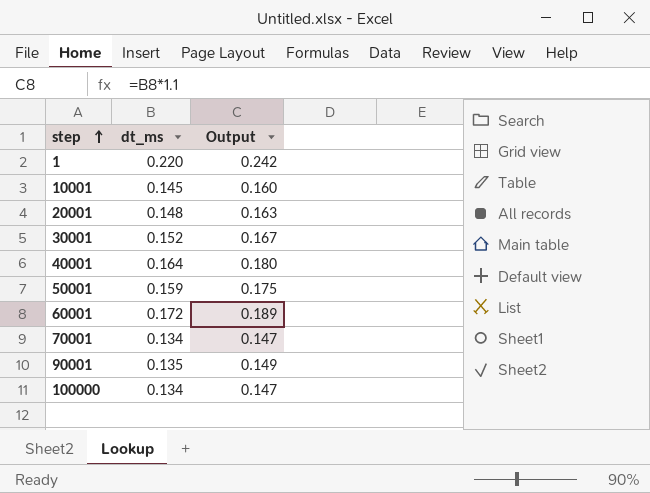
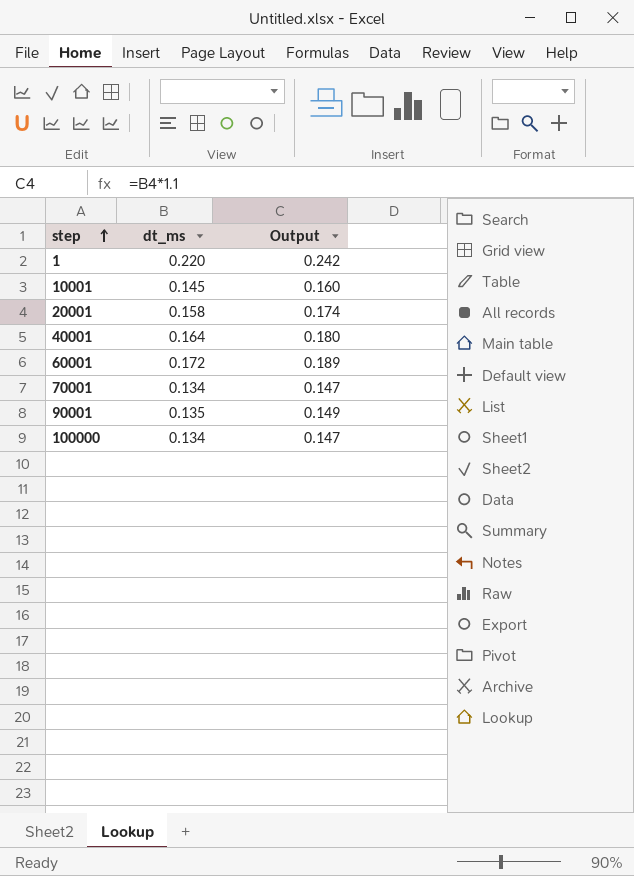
row 30001: 0.152 | 0.167 -> none
row 50001: 0.159 | 0.175 -> none
20001 | dt_ms: 0.148 -> 0.158
20001 | Output: 0.163 -> 0.174

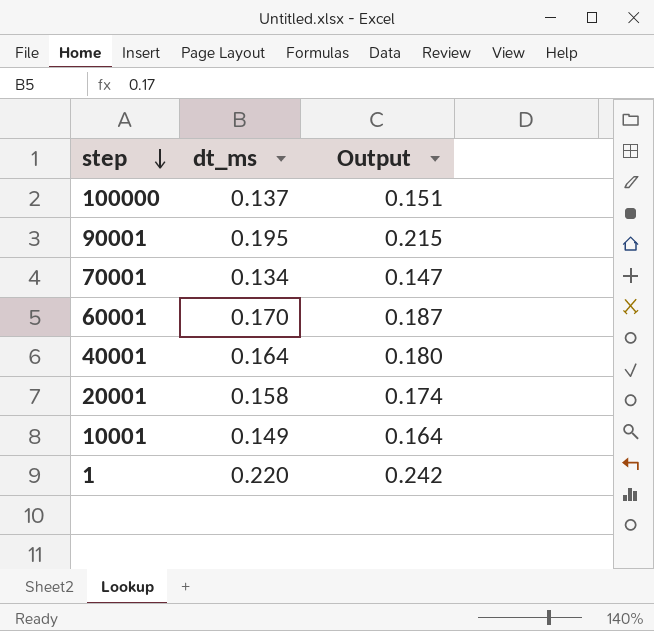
row order: step ascending -> step descending
100000 | dt_ms: 0.134 -> 0.137
100000 | Output: 0.147 -> 0.151
90001 | dt_ms: 0.135 -> 0.195
90001 | Output: 0.149 -> 0.215
60001 | dt_ms: 0.172 -> 0.170
60001 | Output: 0.189 -> 0.187
10001 | dt_ms: 0.145 -> 0.149
10001 | Output: 0.160 -> 0.164

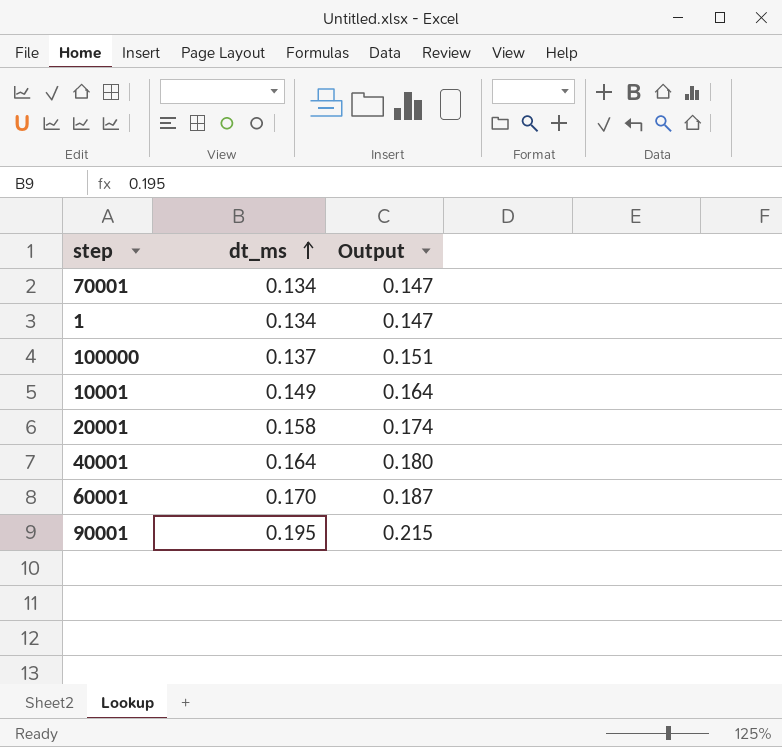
row order: step descending -> dt_ms ascending
1 | dt_ms: 0.220 -> 0.134
1 | Output: 0.242 -> 0.147

